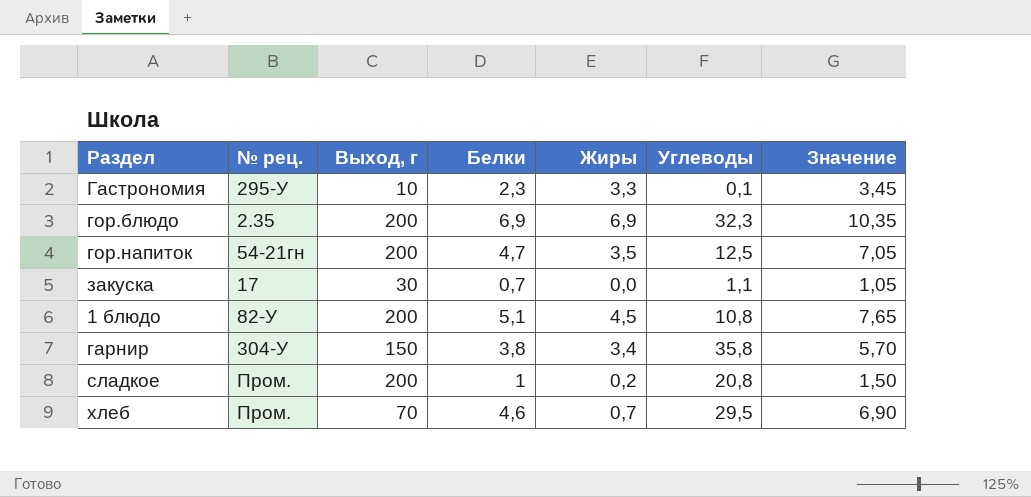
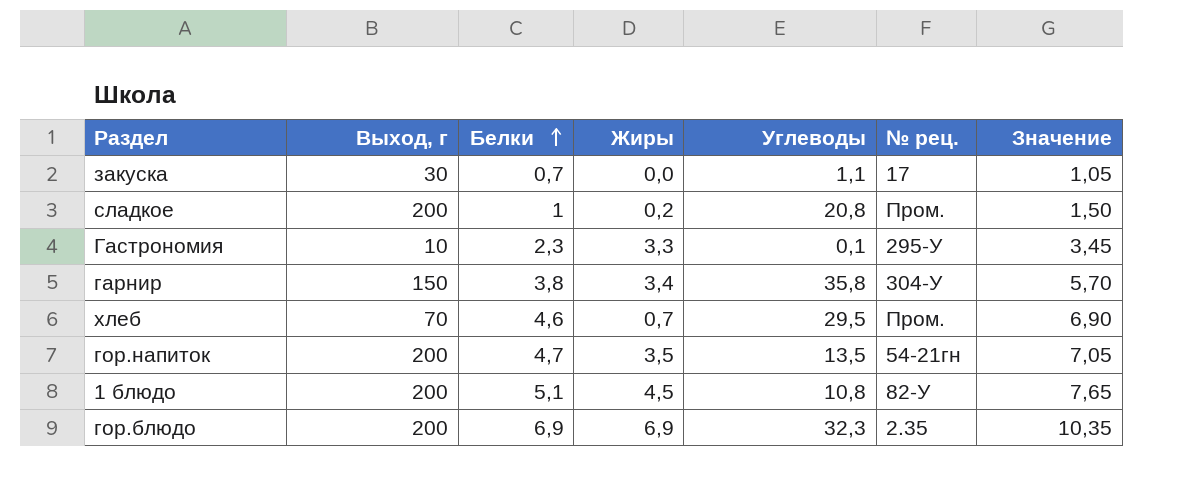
row order: none -> Белки ascending
column № рец. | position: 2 -> 6
гор.напиток | Углеводы: 12,5 -> 13,5

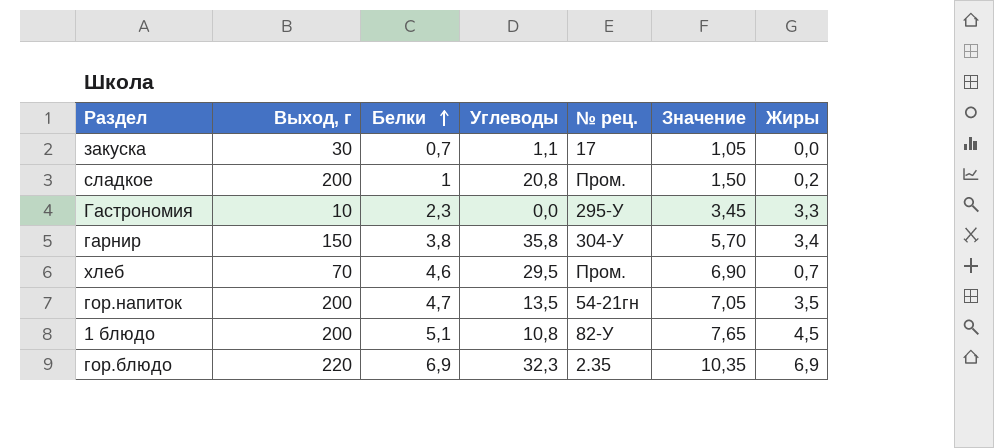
column Жиры | position: 4 -> 7
Гастрономия | Углеводы: 0,1 -> 0,0
гор.блюдо | Выход, г: 200 -> 220

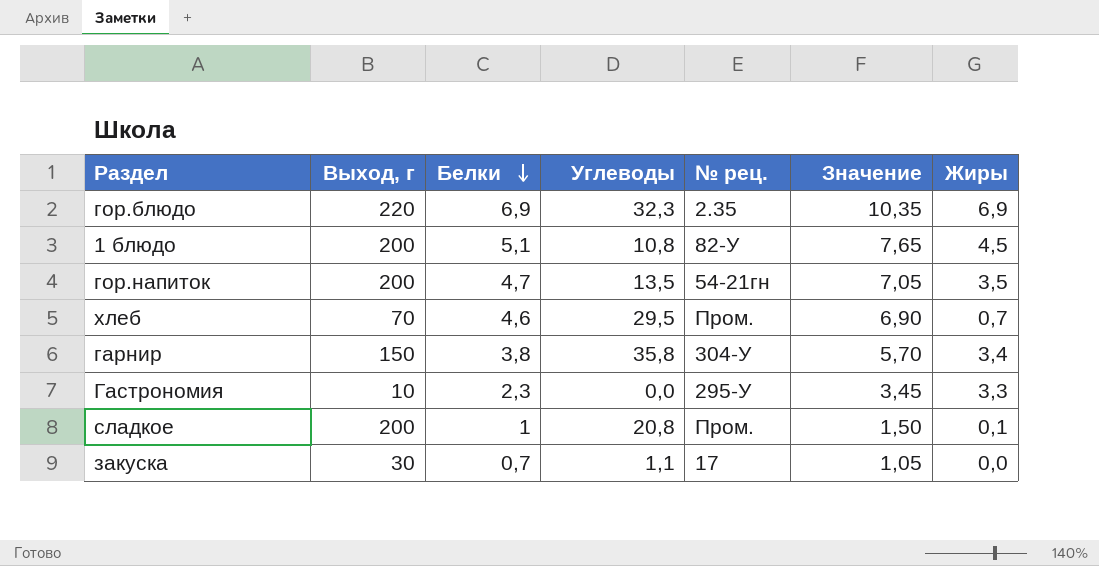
row order: Белки ascending -> Белки descending
сладкое | Жиры: 0,2 -> 0,1

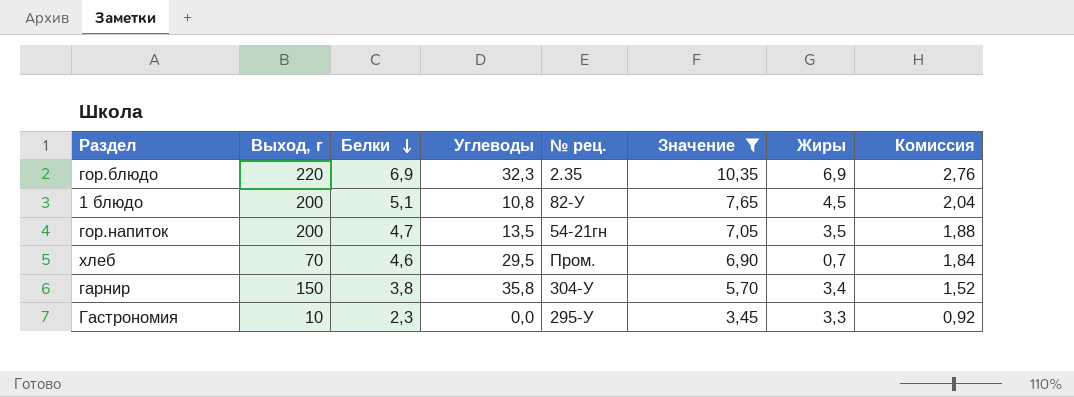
filter: none -> Значение >= 3,45
column Комиссия | formula: none -> [Белки] * 0,4

